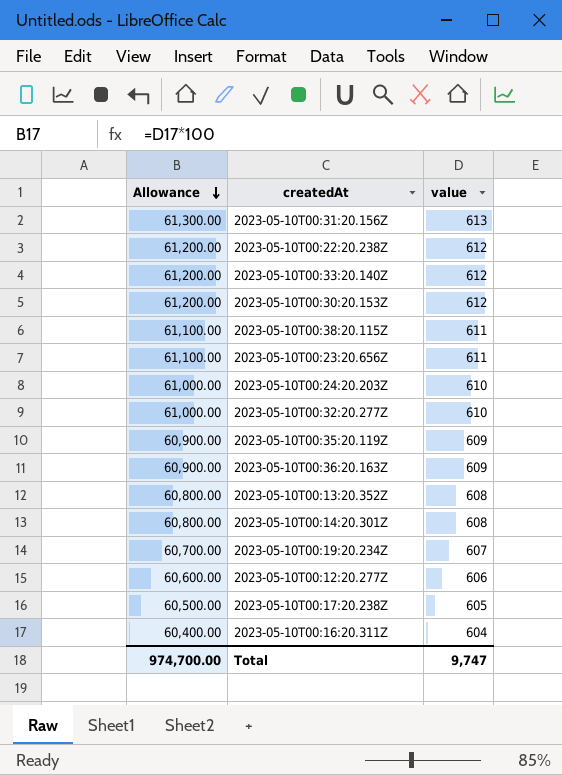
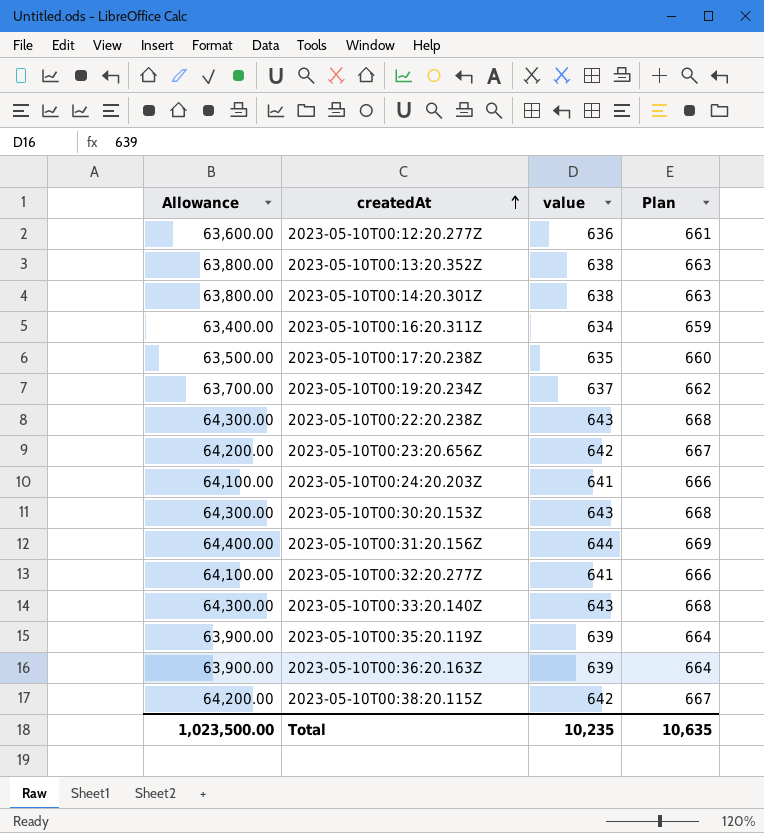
row order: Allowance descending -> createdAt ascending
column Plan | formula: none -> [value] + 25
2023-05-10T00:12:20.277Z | Allowance: 60,600.00 -> 63,600.00
2023-05-10T00:12:20.277Z | value: 606 -> 636
2023-05-10T00:13:20.352Z | Allowance: 60,800.00 -> 63,800.00
2023-05-10T00:13:20.352Z | value: 608 -> 638
2023-05-10T00:14:20.301Z | Allowance: 60,800.00 -> 63,800.00
2023-05-10T00:14:20.301Z | value: 608 -> 638
2023-05-10T00:16:20.311Z | Allowance: 60,400.00 -> 63,400.00
2023-05-10T00:16:20.311Z | value: 604 -> 634
2023-05-10T00:17:20.238Z | Allowance: 60,500.00 -> 63,500.00
2023-05-10T00:17:20.238Z | value: 605 -> 635
2023-05-10T00:19:20.234Z | Allowance: 60,700.00 -> 63,700.00
2023-05-10T00:19:20.234Z | value: 607 -> 637
2023-05-10T00:22:20.238Z | Allowance: 61,200.00 -> 64,300.00
2023-05-10T00:22:20.238Z | value: 612 -> 643
2023-05-10T00:23:20.656Z | Allowance: 61,100.00 -> 64,200.00
2023-05-10T00:23:20.656Z | value: 611 -> 642
2023-05-10T00:24:20.203Z | Allowance: 61,000.00 -> 64,100.00
2023-05-10T00:24:20.203Z | value: 610 -> 641
2023-05-10T00:30:20.153Z | Allowance: 61,200.00 -> 64,300.00
2023-05-10T00:30:20.153Z | value: 612 -> 643
2023-05-10T00:31:20.156Z | Allowance: 61,300.00 -> 64,400.00
2023-05-10T00:31:20.156Z | value: 613 -> 644
2023-05-10T00:32:20.277Z | Allowance: 61,000.00 -> 64,100.00
2023-05-10T00:32:20.277Z | value: 610 -> 641
2023-05-10T00:33:20.140Z | Allowance: 61,200.00 -> 64,300.00
2023-05-10T00:33:20.140Z | value: 612 -> 643
2023-05-10T00:35:20.119Z | Allowance: 60,900.00 -> 63,900.00
2023-05-10T00:35:20.119Z | value: 609 -> 639
2023-05-10T00:36:20.163Z | Allowance: 60,900.00 -> 63,900.00
2023-05-10T00:36:20.163Z | value: 609 -> 639
2023-05-10T00:38:20.115Z | Allowance: 61,100.00 -> 64,200.00
2023-05-10T00:38:20.115Z | value: 611 -> 642
Total | Allowance: 974,700.00 -> 1,023,500.00
Total | value: 9,747 -> 10,235

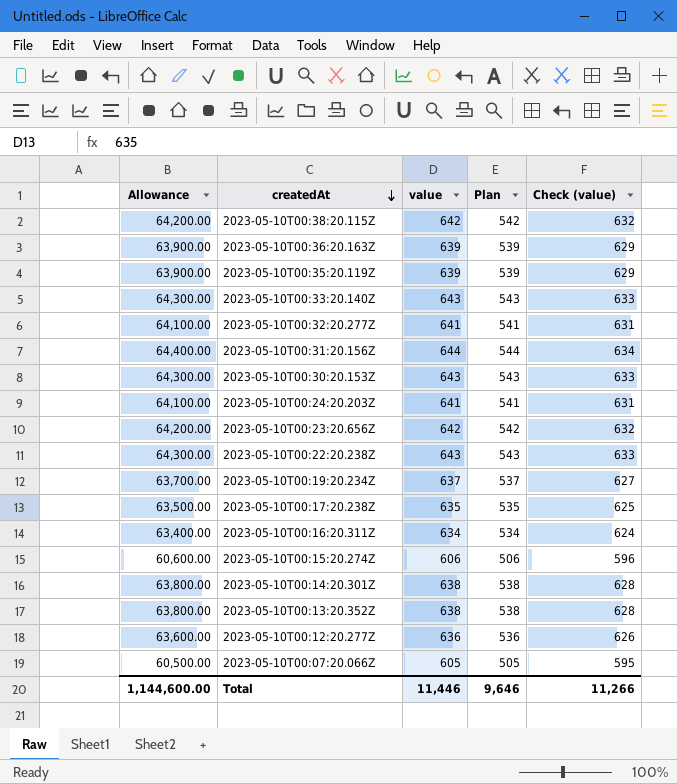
row order: createdAt ascending -> createdAt descending
column Plan | formula: [value] + 25 -> [value] - 100
column Check (value) | formula: none -> [value] - 10
row 2023-05-10T00:15:20.274Z: none -> 60,600.00 | 606 | 506 | 596
row 2023-05-10T00:07:20.066Z: none -> 60,500.00 | 605 | 505 | 595
Total | Allowance: 1,023,500.00 -> 1,144,600.00
Total | value: 10,235 -> 11,446
Total | Plan: 10,635 -> 9,646

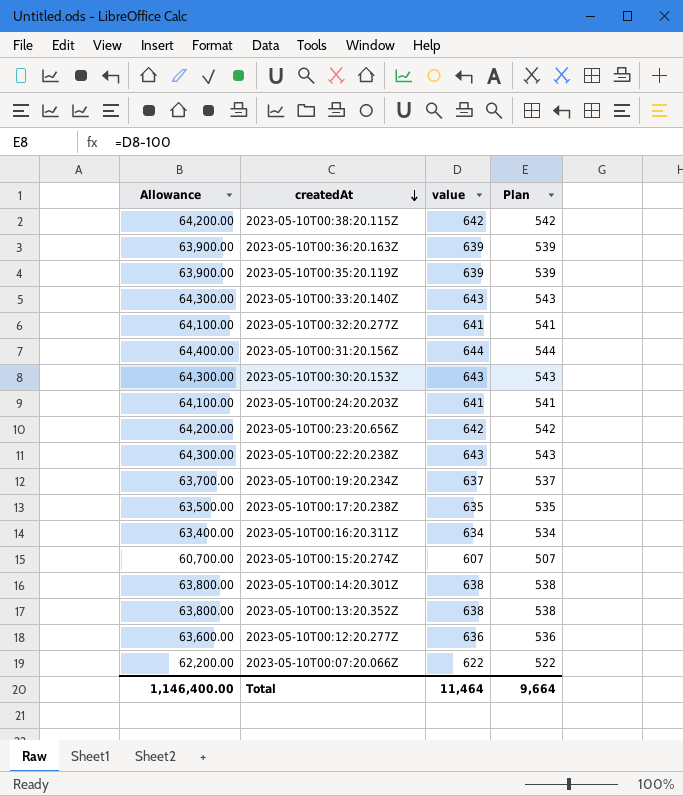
column Check (value) | formula: [value] - 10 -> none
2023-05-10T00:15:20.274Z | Allowance: 60,600.00 -> 60,700.00
2023-05-10T00:15:20.274Z | value: 606 -> 607
2023-05-10T00:15:20.274Z | Plan: 506 -> 507
2023-05-10T00:07:20.066Z | Allowance: 60,500.00 -> 62,200.00
2023-05-10T00:07:20.066Z | value: 605 -> 622
2023-05-10T00:07:20.066Z | Plan: 505 -> 522
Total | Allowance: 1,144,600.00 -> 1,146,400.00
Total | value: 11,446 -> 11,464
Total | Plan: 9,646 -> 9,664

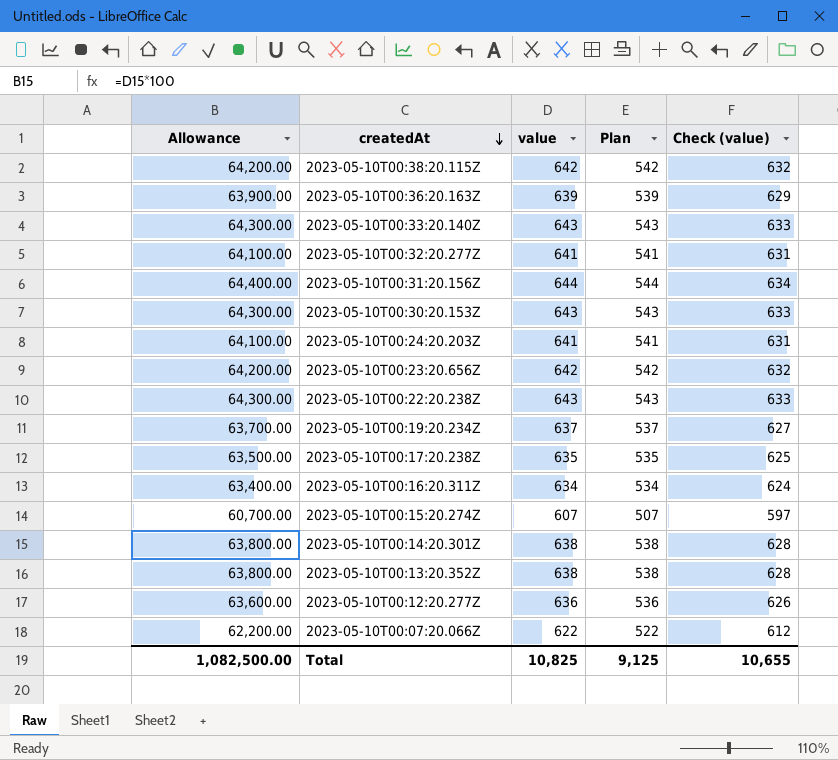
column Check (value) | formula: none -> [value] - 10
row 2023-05-10T00:35:20.119Z: 63,900.00 | 639 | 539 -> none
Total | Allowance: 1,146,400.00 -> 1,082,500.00
Total | value: 11,464 -> 10,825
Total | Plan: 9,664 -> 9,125

